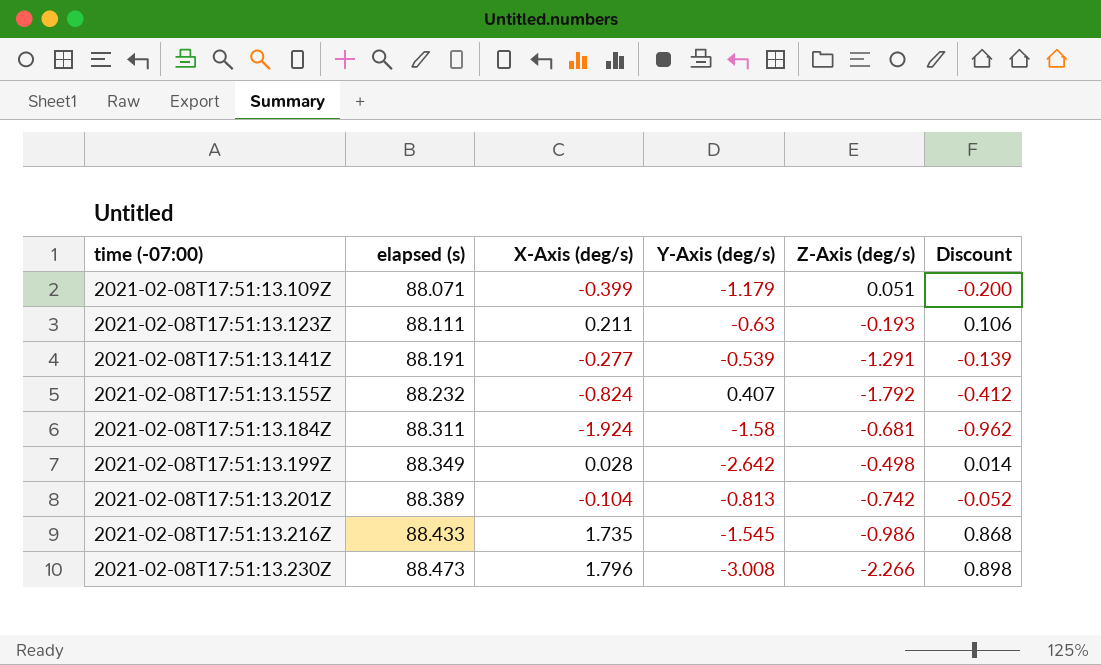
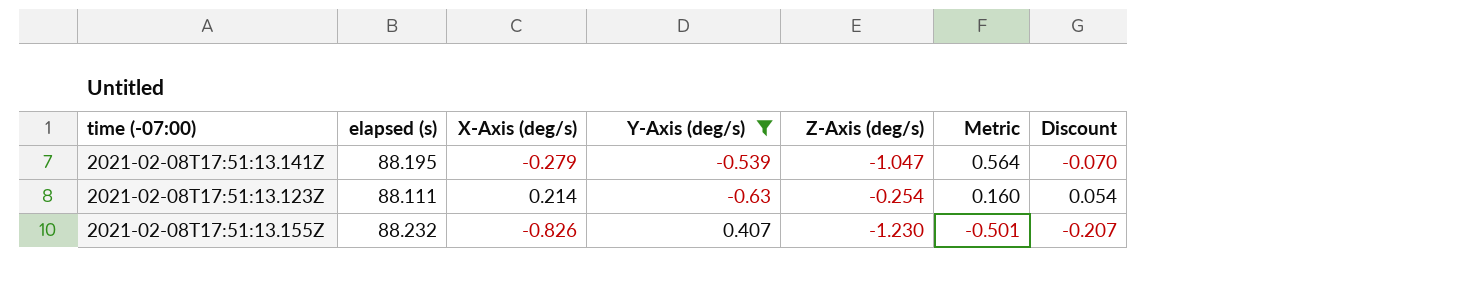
filter: none -> Y-Axis (deg/s) >= -0.63
row order: time (-07:00) ascending -> Metric descending
column Metric | formula: none -> [Y-Axis (deg/s)] * [Z-Axis (deg/s)]
column Discount | formula: [X-Axis (deg/s)] * 0.5 -> [X-Axis (deg/s)] * 0.25
2021-02-08T17:51:13.141Z | elapsed (s): 88.191 -> 88.195
2021-02-08T17:51:13.141Z | X-Axis (deg/s): -0.277 -> -0.279
2021-02-08T17:51:13.141Z | Z-Axis (deg/s): -1.291 -> -1.047
2021-02-08T17:51:13.123Z | X-Axis (deg/s): 0.211 -> 0.214
2021-02-08T17:51:13.123Z | Z-Axis (deg/s): -0.193 -> -0.254
2021-02-08T17:51:13.155Z | X-Axis (deg/s): -0.824 -> -0.826
2021-02-08T17:51:13.155Z | Z-Axis (deg/s): -1.792 -> -1.230

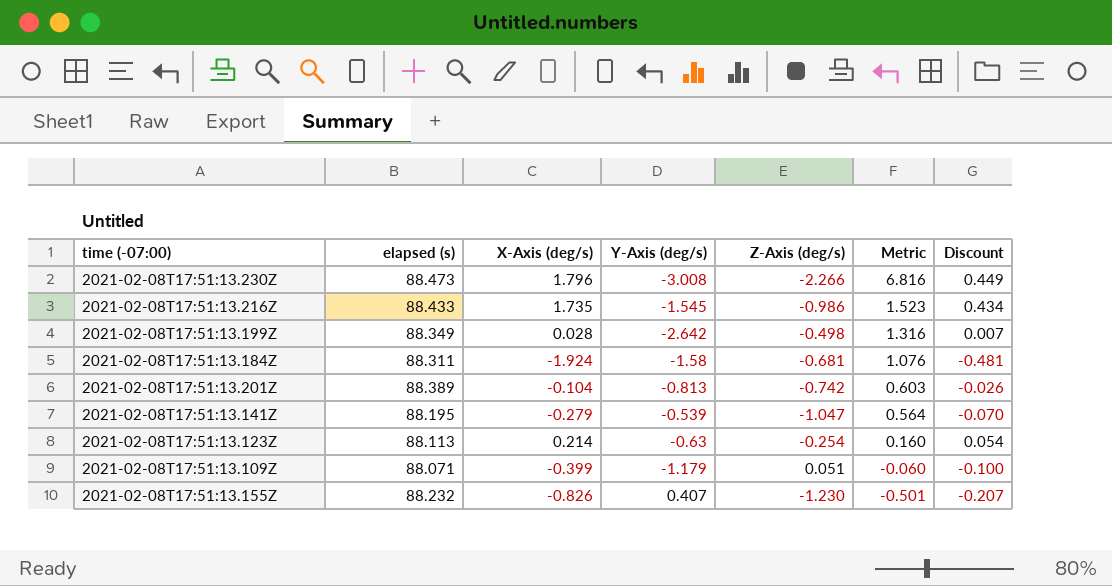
filter: Y-Axis (deg/s) >= -0.63 -> none
2021-02-08T17:51:13.123Z | elapsed (s): 88.111 -> 88.113

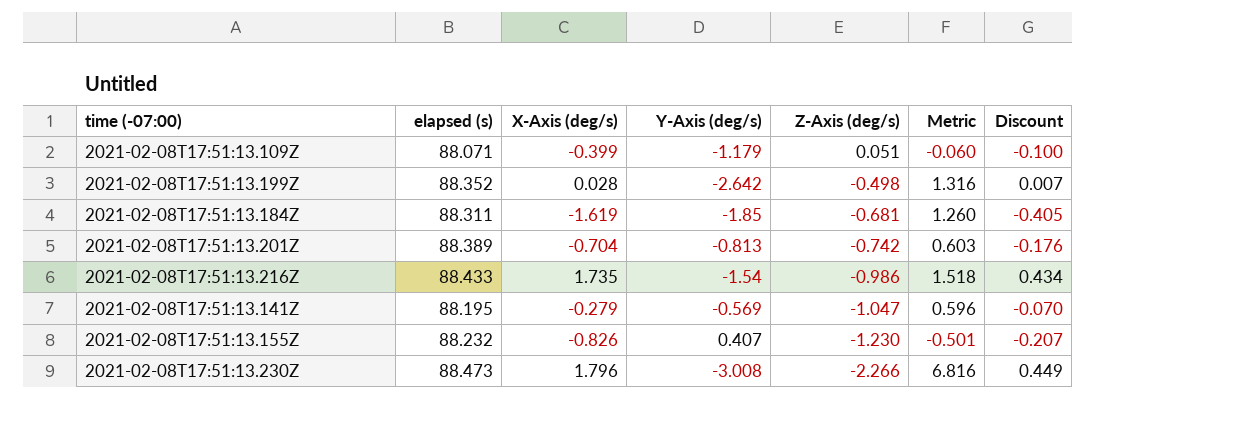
row order: Metric descending -> Z-Axis (deg/s) descending
row 2021-02-08T17:51:13.123Z: 88.113 | 0.214 | -0.63 | -0.254 | 0.160 | 0.054 -> none
2021-02-08T17:51:13.199Z | elapsed (s): 88.349 -> 88.352
2021-02-08T17:51:13.184Z | X-Axis (deg/s): -1.924 -> -1.619
2021-02-08T17:51:13.184Z | Y-Axis (deg/s): -1.58 -> -1.85
2021-02-08T17:51:13.184Z | Metric: 1.076 -> 1.260
2021-02-08T17:51:13.184Z | Discount: -0.481 -> -0.405
2021-02-08T17:51:13.201Z | X-Axis (deg/s): -0.104 -> -0.704
2021-02-08T17:51:13.201Z | Discount: -0.026 -> -0.176
2021-02-08T17:51:13.216Z | Y-Axis (deg/s): -1.545 -> -1.54
2021-02-08T17:51:13.216Z | Metric: 1.523 -> 1.518
2021-02-08T17:51:13.141Z | Y-Axis (deg/s): -0.539 -> -0.569
2021-02-08T17:51:13.141Z | Metric: 0.564 -> 0.596

